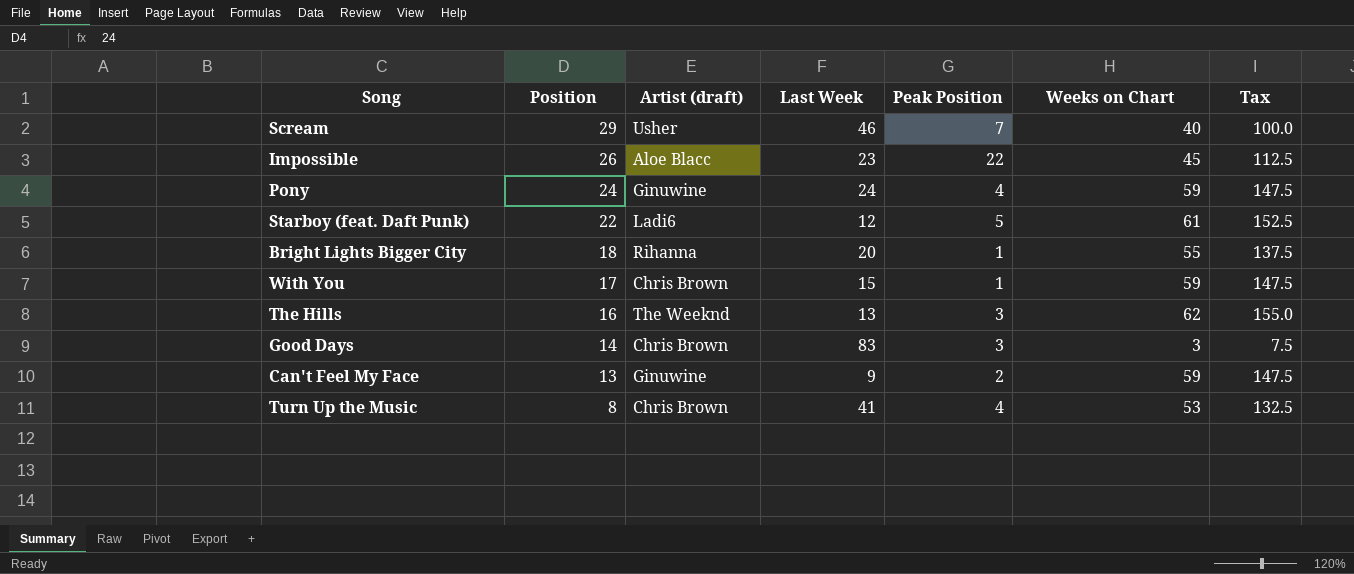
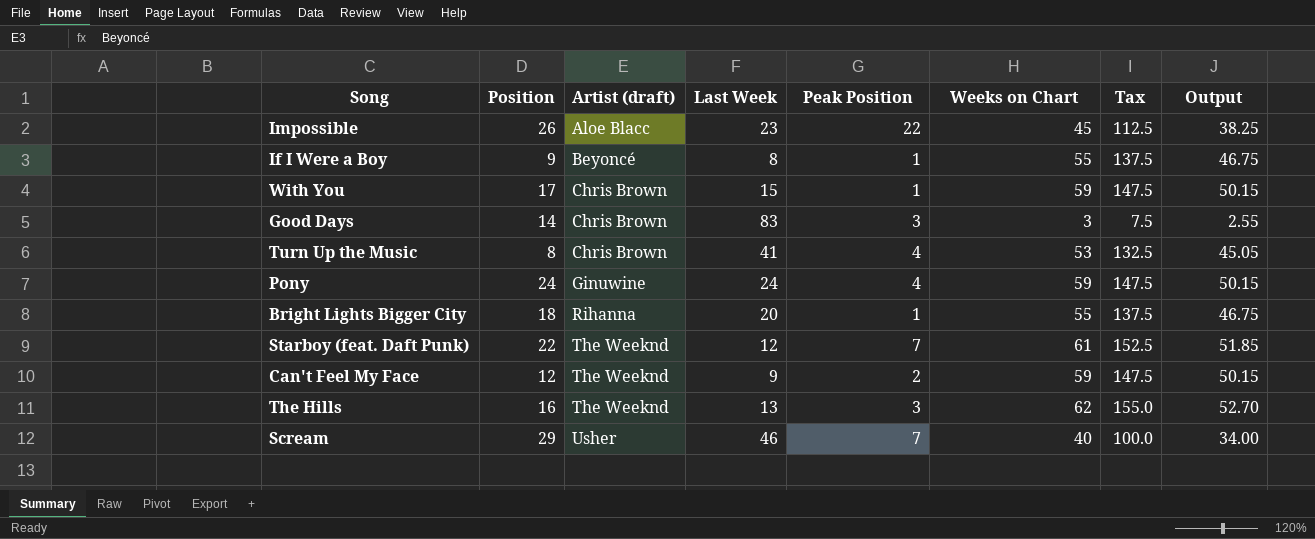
row order: Position descending -> Artist (draft) ascending
column Output | formula: none -> [Weeks on Chart] * 0.85
row If I Were a Boy: none -> 9 | Beyoncé | 8 | 1 | 55 | 137.5 | 46.75
Starboy (feat. Daft Punk) | Artist (draft): Ladi6 -> The Weeknd
Starboy (feat. Daft Punk) | Peak Position: 5 -> 7
Can't Feel My Face | Position: 13 -> 12
Can't Feel My Face | Artist (draft): Ginuwine -> The Weeknd

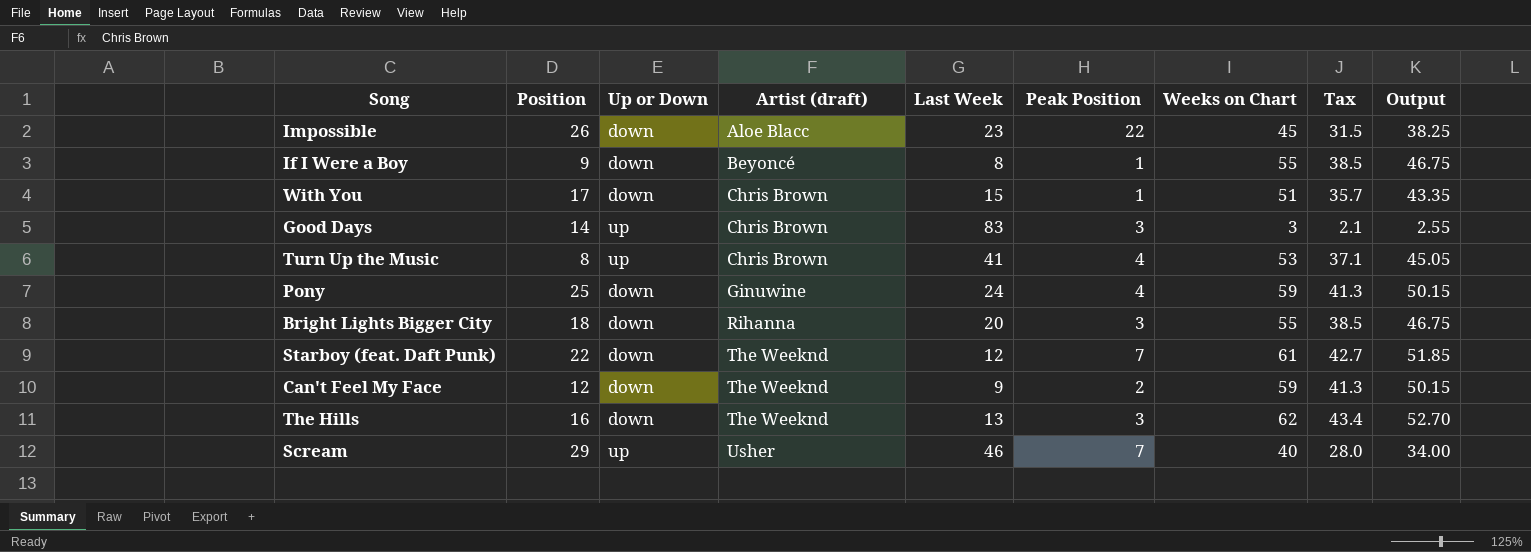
column Up or Down | position: none -> 3
column Tax | formula: [Weeks on Chart] * 2.5 -> [Weeks on Chart] * 0.7
With You | Weeks on Chart: 59 -> 51
With You | Output: 50.15 -> 43.35
Pony | Position: 24 -> 25
Bright Lights Bigger City | Peak Position: 1 -> 3

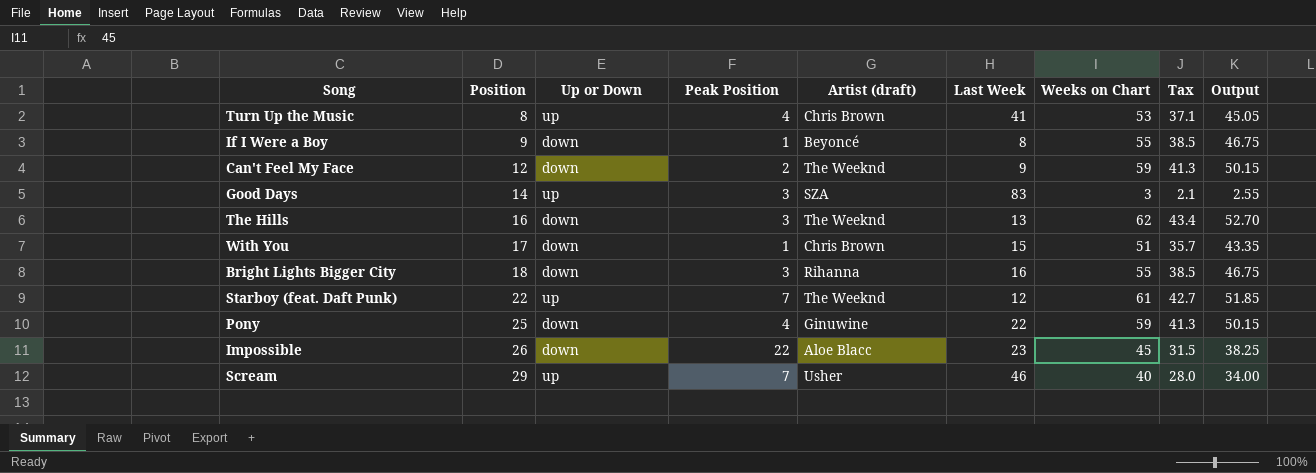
row order: Artist (draft) ascending -> Position ascending
column Peak Position | position: 6 -> 4
Good Days | Artist (draft): Chris Brown -> SZA
Bright Lights Bigger City | Last Week: 20 -> 16
Starboy (feat. Daft Punk) | Up or Down: down -> up
Pony | Last Week: 24 -> 22

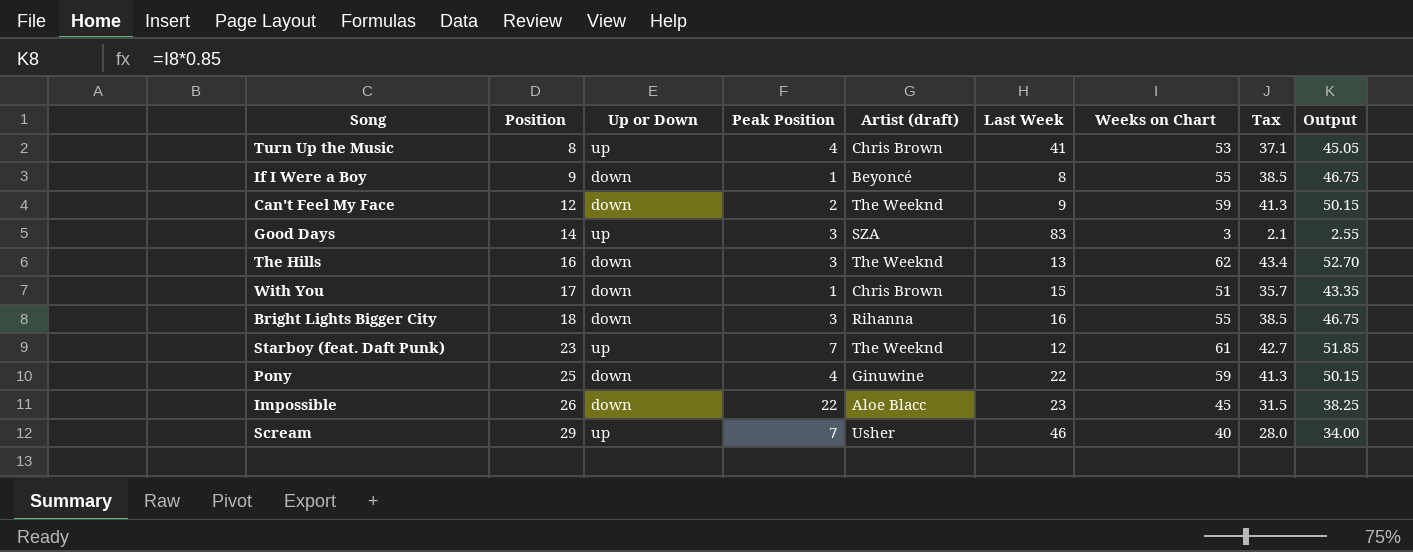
Starboy (feat. Daft Punk) | Position: 22 -> 23

